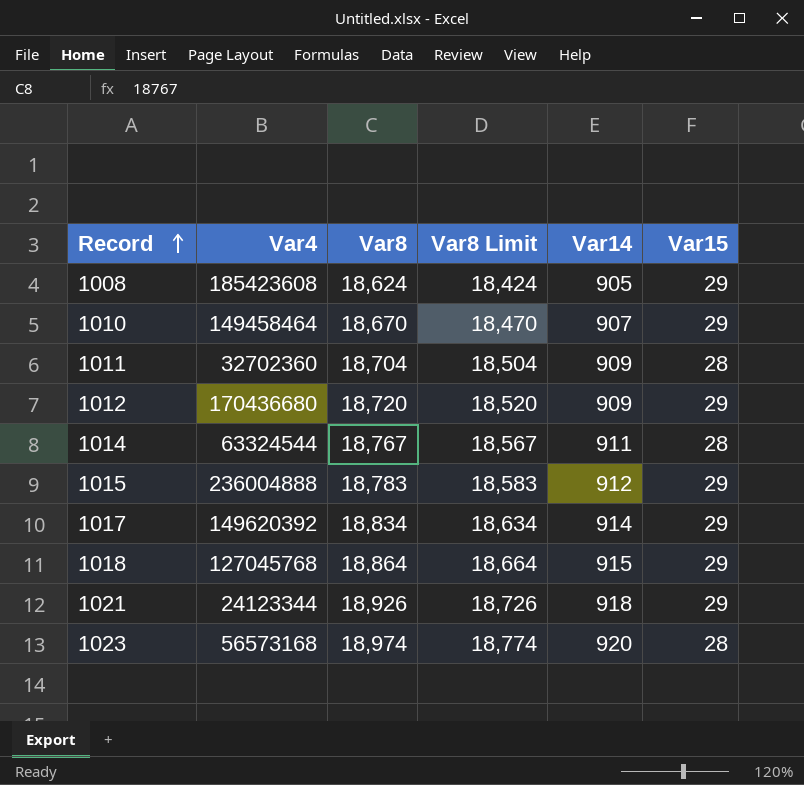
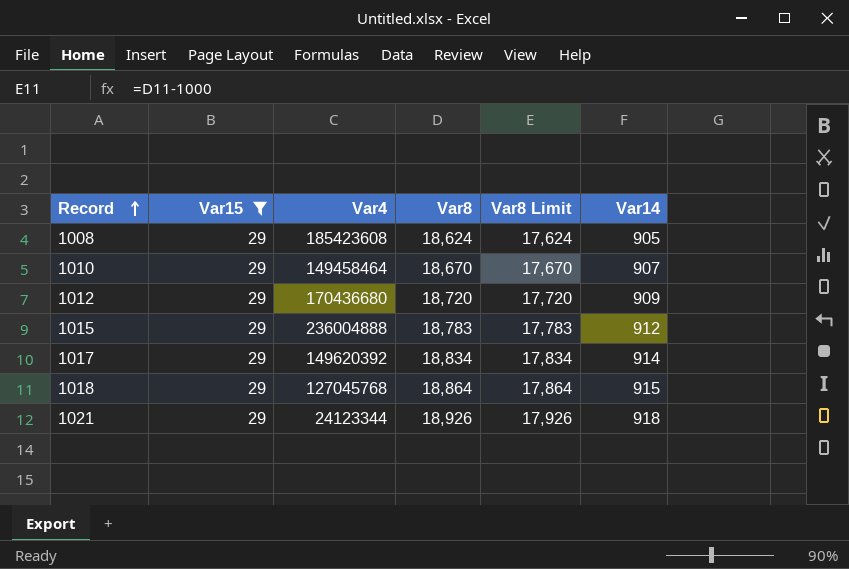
filter: none -> Var15 = 29
column Var15 | position: 6 -> 2
column Var8 Limit | formula: [Var8] - 200 -> [Var8] - 1000

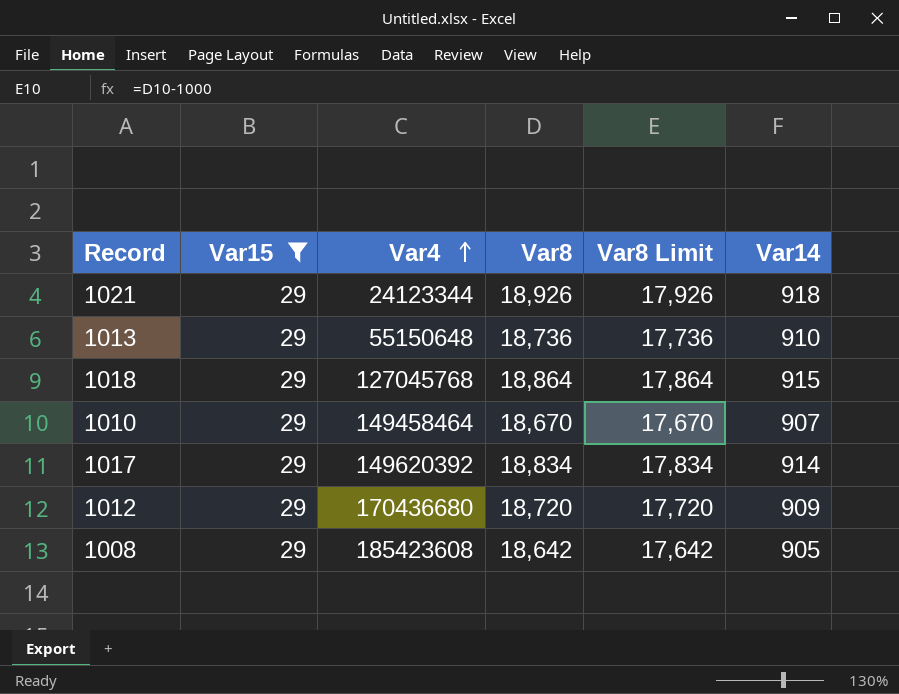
row order: Record ascending -> Var4 ascending
row 1015: 29 | 236004888 | 18,783 | 17,783 | 912 -> none
row 1013: none -> 29 | 55150648 | 18,736 | 17,736 | 910
1008 | Var8: 18,624 -> 18,642
1008 | Var8 Limit: 17,624 -> 17,642

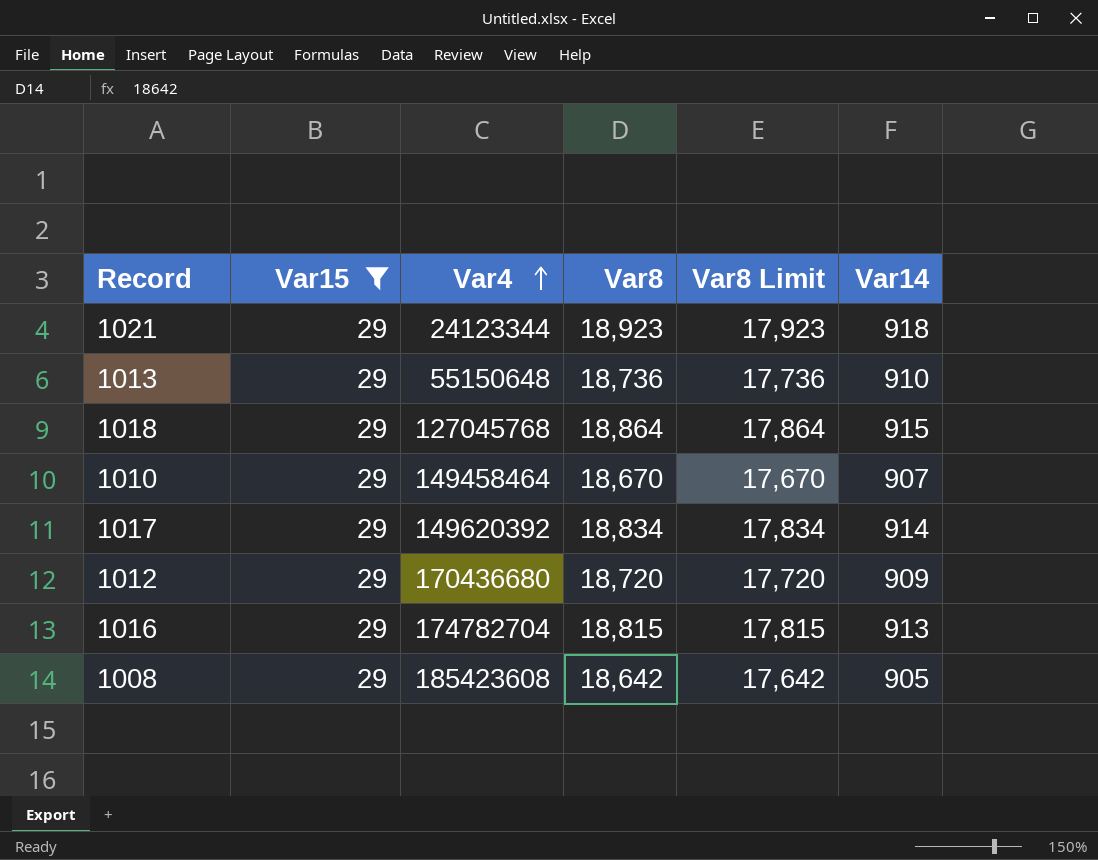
1021 | Var8: 18,926 -> 18,923
1021 | Var8 Limit: 17,926 -> 17,923
row 1016: none -> 29 | 174782704 | 18,815 | 17,815 | 913

